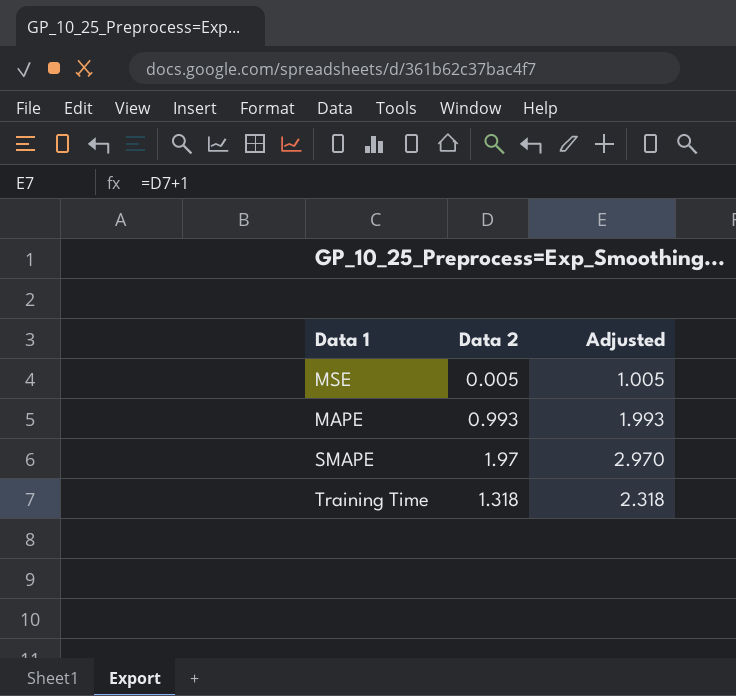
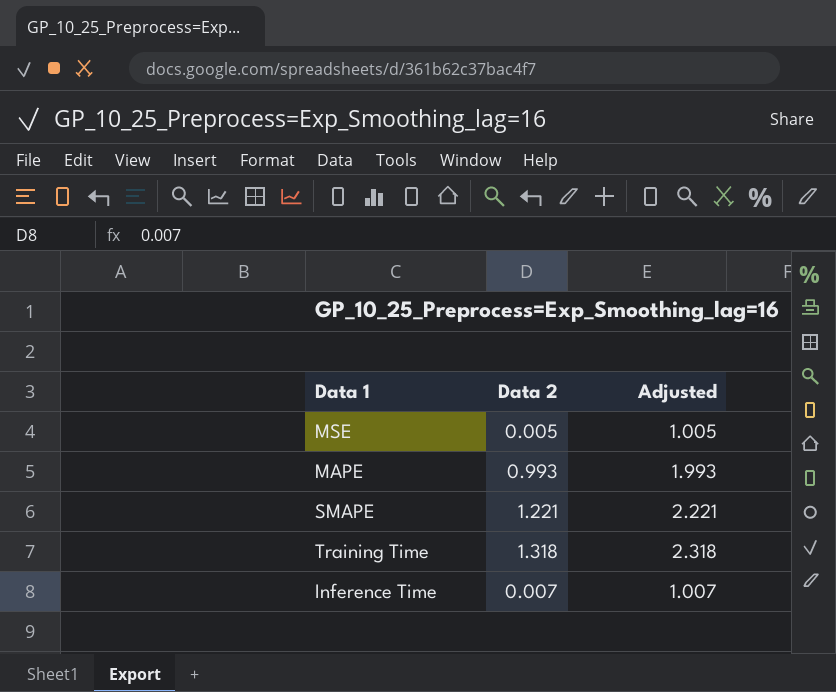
SMAPE | Data 2: 1.97 -> 1.221
SMAPE | Adjusted: 2.970 -> 2.221
row Inference Time: none -> 0.007 | 1.007

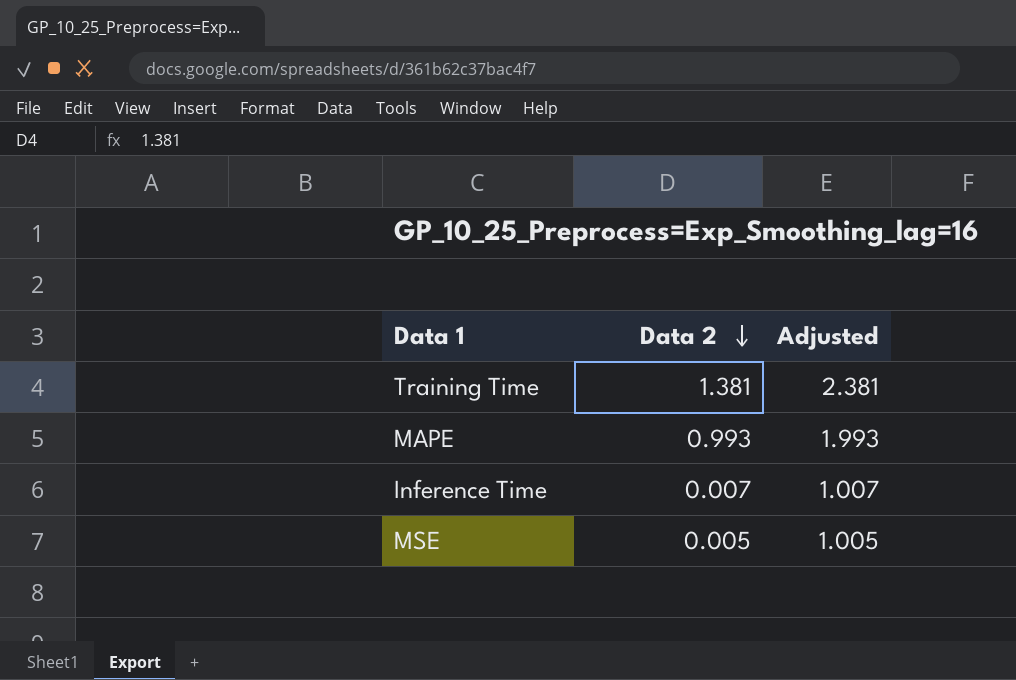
row order: none -> Data 2 descending
row SMAPE: 1.221 | 2.221 -> none
Training Time | Data 2: 1.318 -> 1.381
Training Time | Adjusted: 2.318 -> 2.381

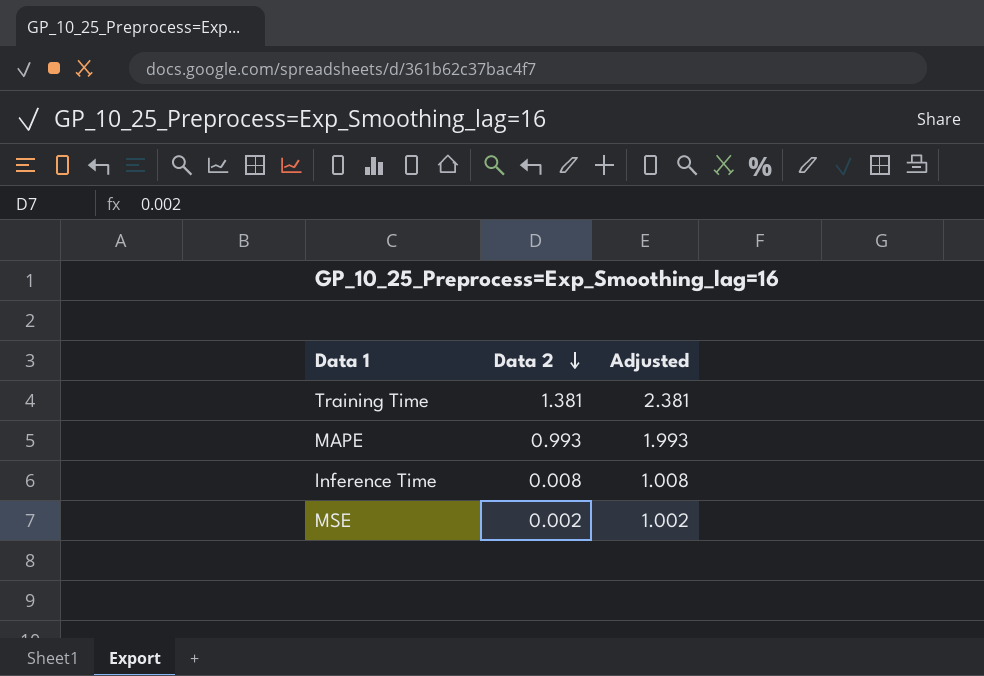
Inference Time | Data 2: 0.007 -> 0.008
Inference Time | Adjusted: 1.007 -> 1.008
MSE | Data 2: 0.005 -> 0.002
MSE | Adjusted: 1.005 -> 1.002

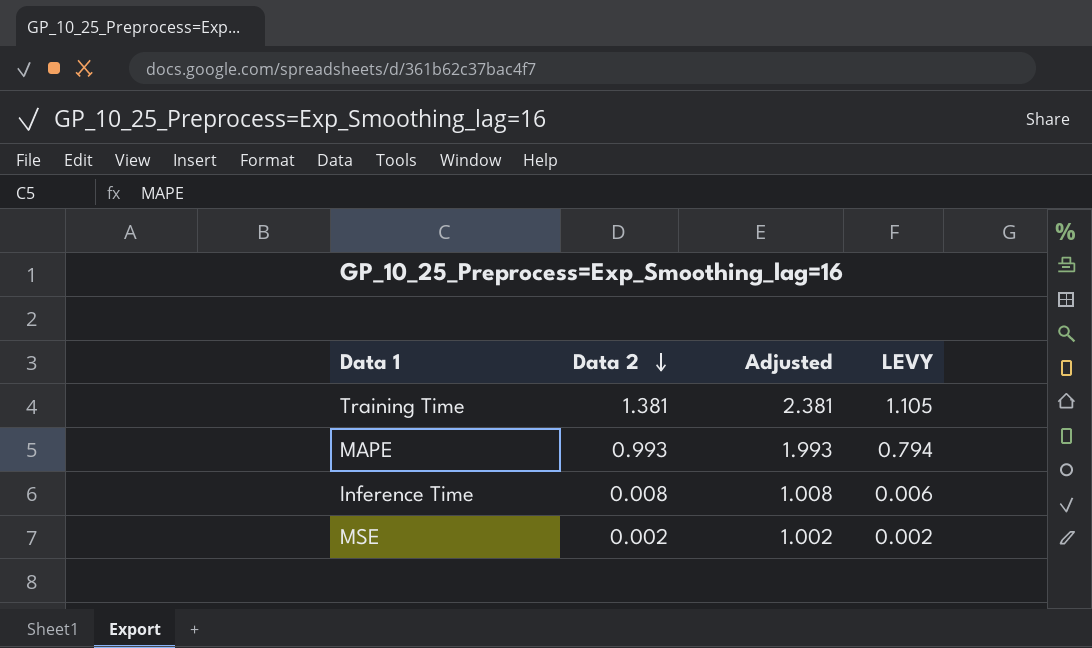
column LEVY | formula: none -> [Data 2] * 0.8

